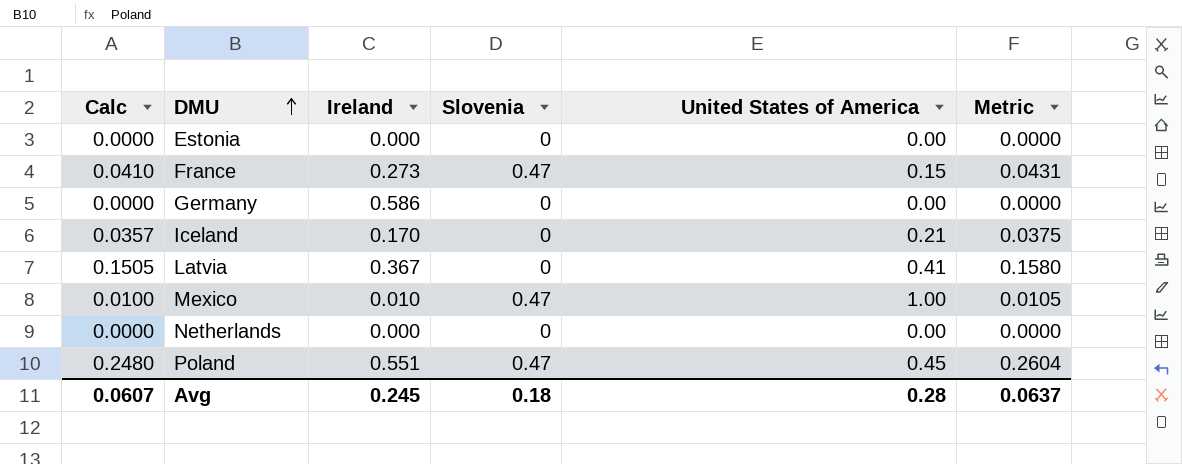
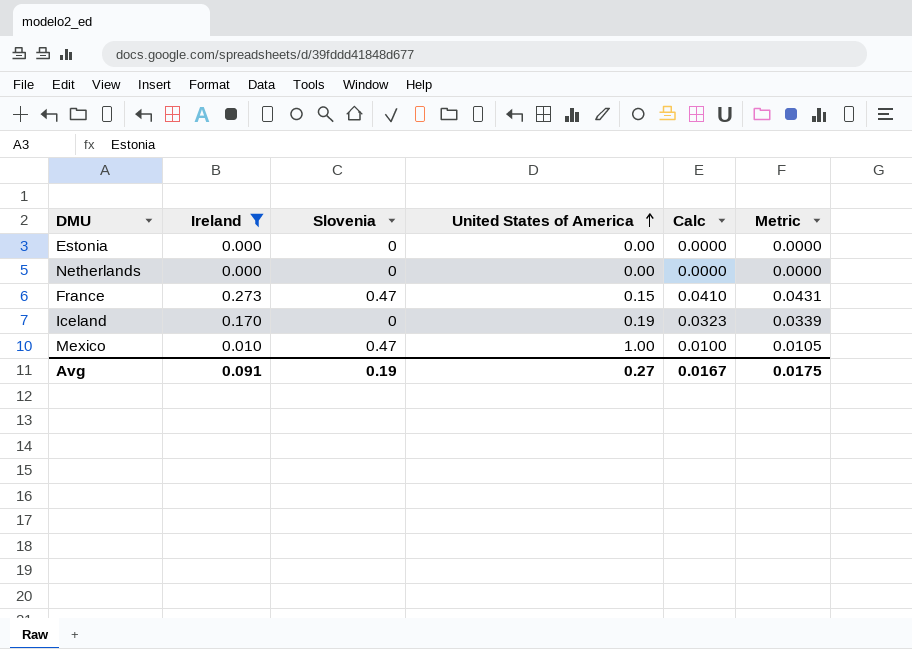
filter: none -> Ireland <= 0.273
row order: DMU ascending -> United States of America ascending
column Calc | position: 1 -> 5
Iceland | United States of America: 0.21 -> 0.19
Iceland | Calc: 0.0357 -> 0.0323
Iceland | Metric: 0.0375 -> 0.0339
Avg | Ireland: 0.245 -> 0.091
Avg | Slovenia: 0.18 -> 0.19
Avg | United States of America: 0.28 -> 0.27
Avg | Calc: 0.0607 -> 0.0167
Avg | Metric: 0.0637 -> 0.0175

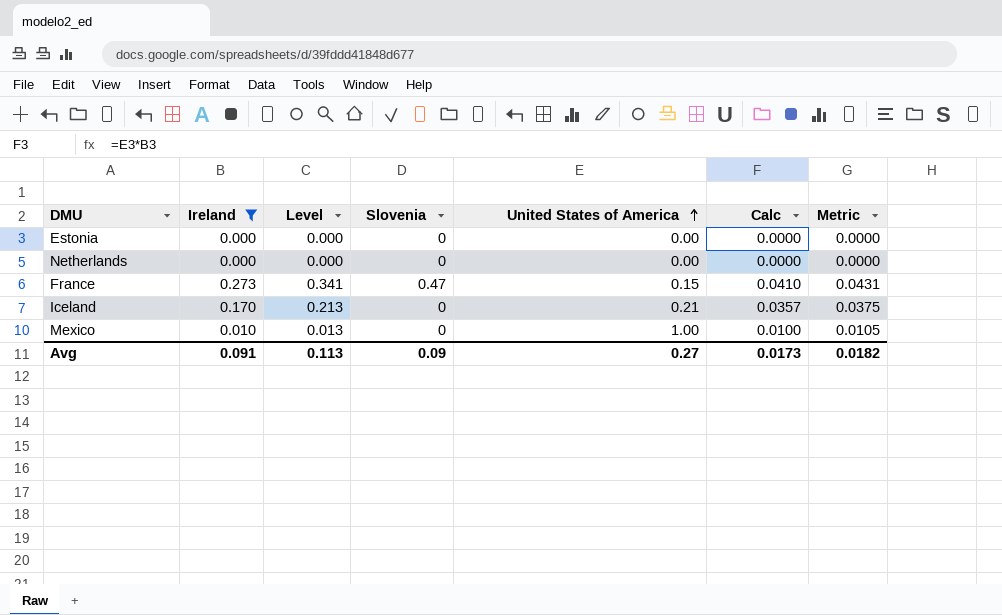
column Level | formula: none -> [Ireland] * 1.25
Iceland | United States of America: 0.19 -> 0.21
Iceland | Calc: 0.0323 -> 0.0357
Iceland | Metric: 0.0339 -> 0.0375
Mexico | Slovenia: 0.47 -> 0
Avg | Slovenia: 0.19 -> 0.09
Avg | Calc: 0.0167 -> 0.0173
Avg | Metric: 0.0175 -> 0.0182

